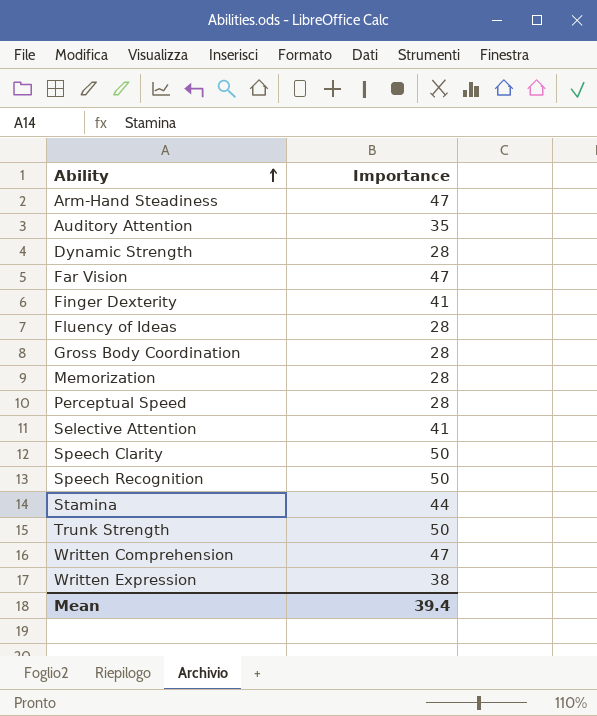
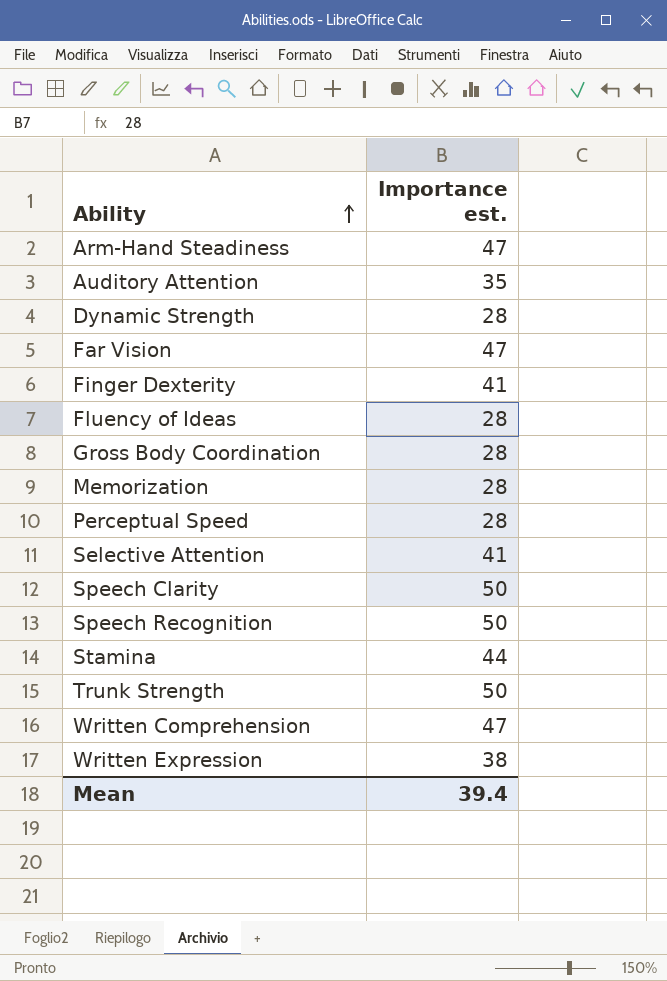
column name: Importance -> Importance est.

